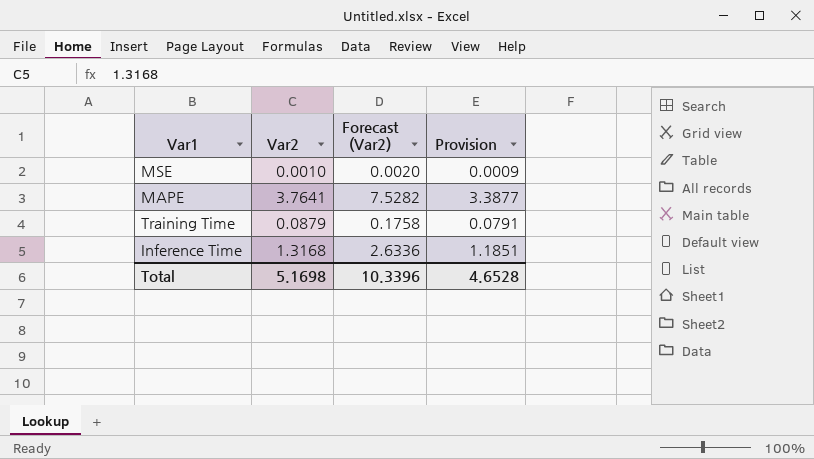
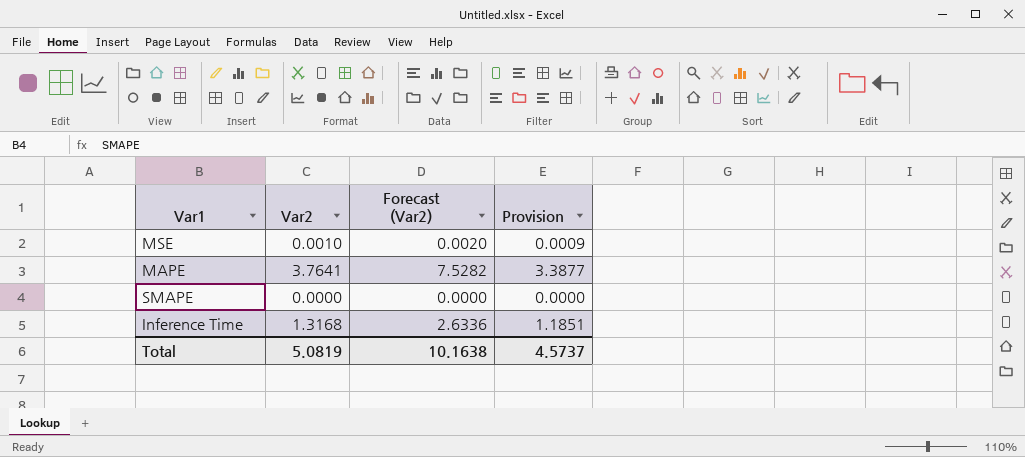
row Training Time: 0.0879 | 0.1758 | 0.0791 -> none
row SMAPE: none -> 0.0000 | 0.0000 | 0.0000
Total | Var2: 5.1698 -> 5.0819
Total | Forecast (Var2): 10.3396 -> 10.1638
Total | Provision: 4.6528 -> 4.5737

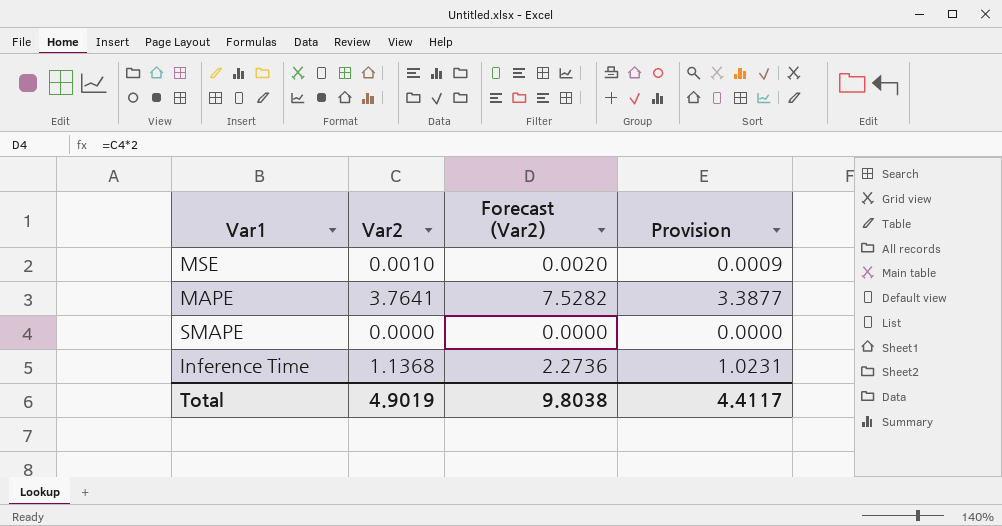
Inference Time | Var2: 1.3168 -> 1.1368
Inference Time | Forecast (Var2): 2.6336 -> 2.2736
Inference Time | Provision: 1.1851 -> 1.0231
Total | Var2: 5.0819 -> 4.9019
Total | Forecast (Var2): 10.1638 -> 9.8038
Total | Provision: 4.5737 -> 4.4117

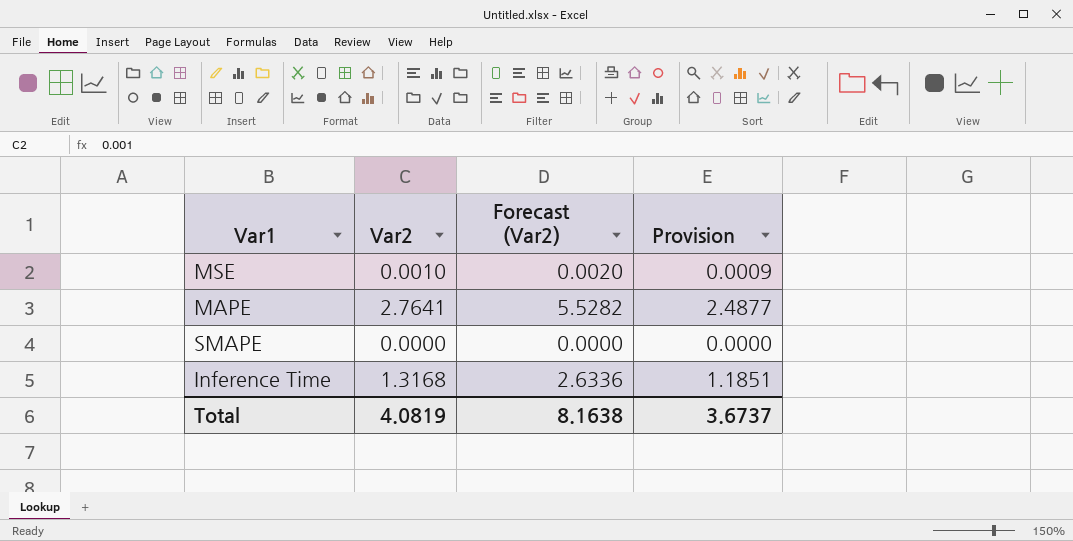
MAPE | Var2: 3.7641 -> 2.7641
MAPE | Forecast (Var2): 7.5282 -> 5.5282
MAPE | Provision: 3.3877 -> 2.4877
Inference Time | Var2: 1.1368 -> 1.3168
Inference Time | Forecast (Var2): 2.2736 -> 2.6336
Inference Time | Provision: 1.0231 -> 1.1851
Total | Var2: 4.9019 -> 4.0819
Total | Forecast (Var2): 9.8038 -> 8.1638
Total | Provision: 4.4117 -> 3.6737

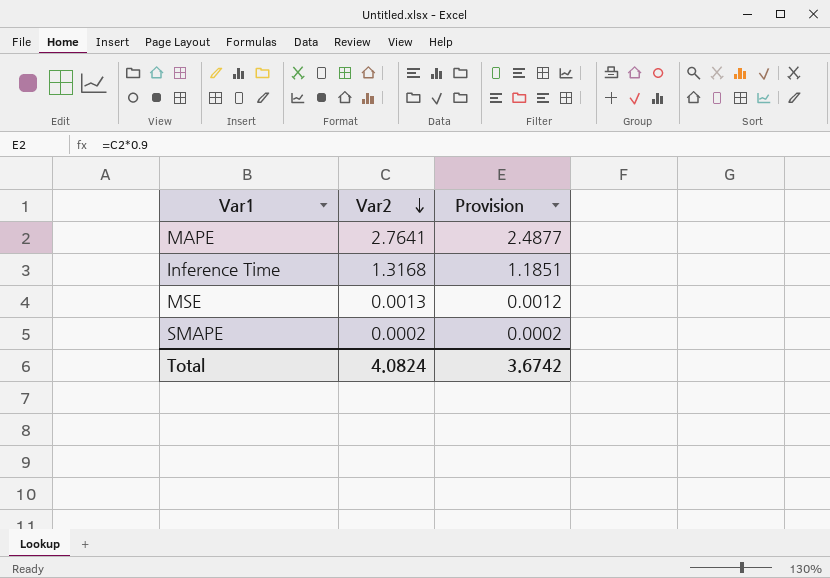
row order: none -> Var2 descending
column Forecast (Var2) | formula: [Var2] * 2 -> none
MSE | Var2: 0.0010 -> 0.0013
MSE | Provision: 0.0009 -> 0.0012
SMAPE | Var2: 0.0000 -> 0.0002
SMAPE | Provision: 0.0000 -> 0.0002
Total | Var2: 4.0819 -> 4.0824
Total | Provision: 3.6737 -> 3.6742

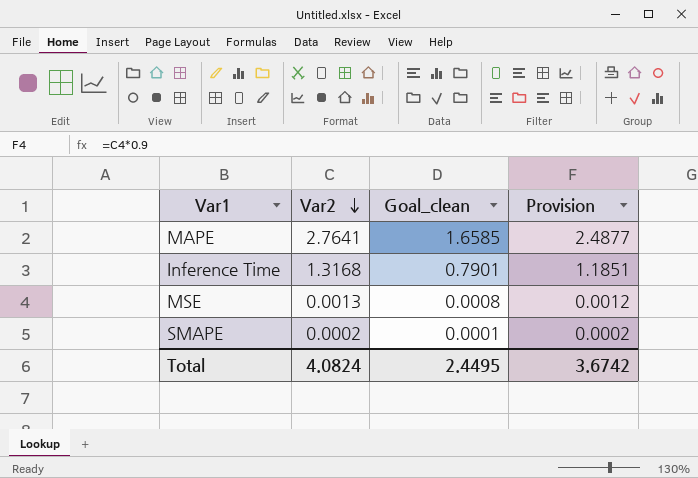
column Goal_clean | formula: none -> [Var2] * 0.6

